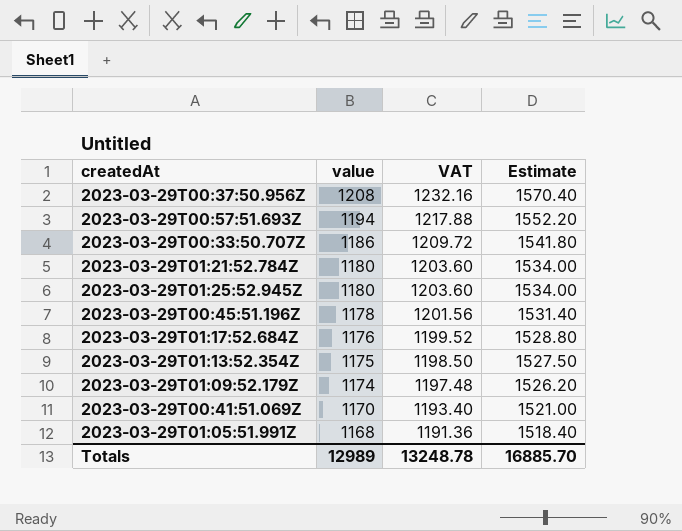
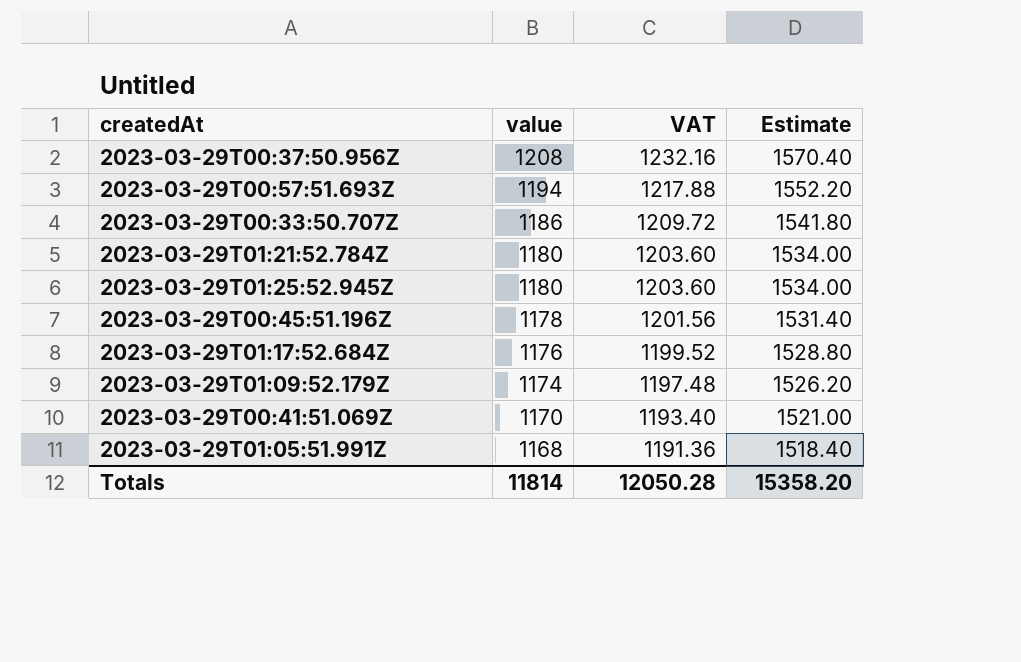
row 2023-03-29T01:13:52.354Z: 1175 | 1198.50 | 1527.50 -> none
Totals | value: 12989 -> 11814
Totals | VAT: 13248.78 -> 12050.28
Totals | Estimate: 16885.70 -> 15358.20

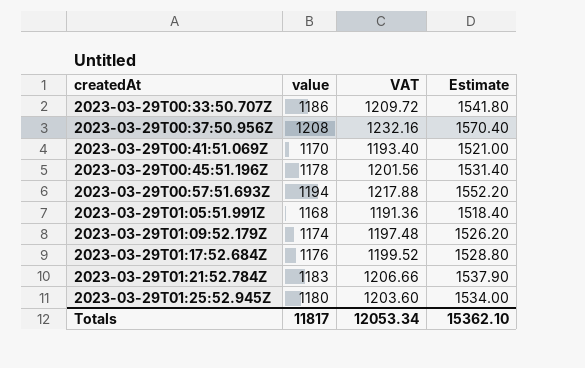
row order: value descending -> createdAt ascending
2023-03-29T01:21:52.784Z | value: 1180 -> 1183
2023-03-29T01:21:52.784Z | VAT: 1203.60 -> 1206.66
2023-03-29T01:21:52.784Z | Estimate: 1534.00 -> 1537.90
Totals | value: 11814 -> 11817
Totals | VAT: 12050.28 -> 12053.34
Totals | Estimate: 15358.20 -> 15362.10

